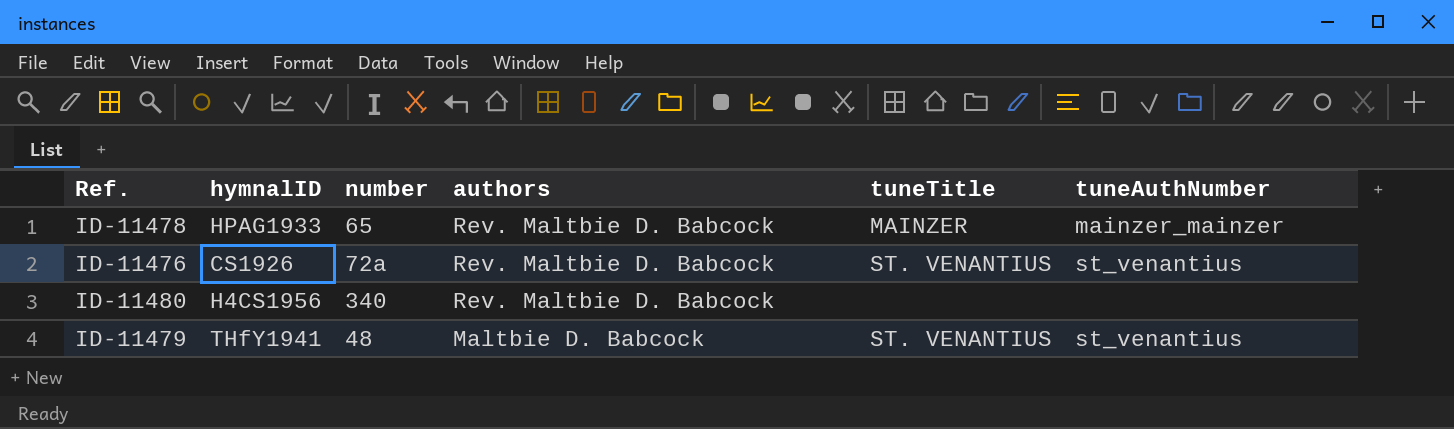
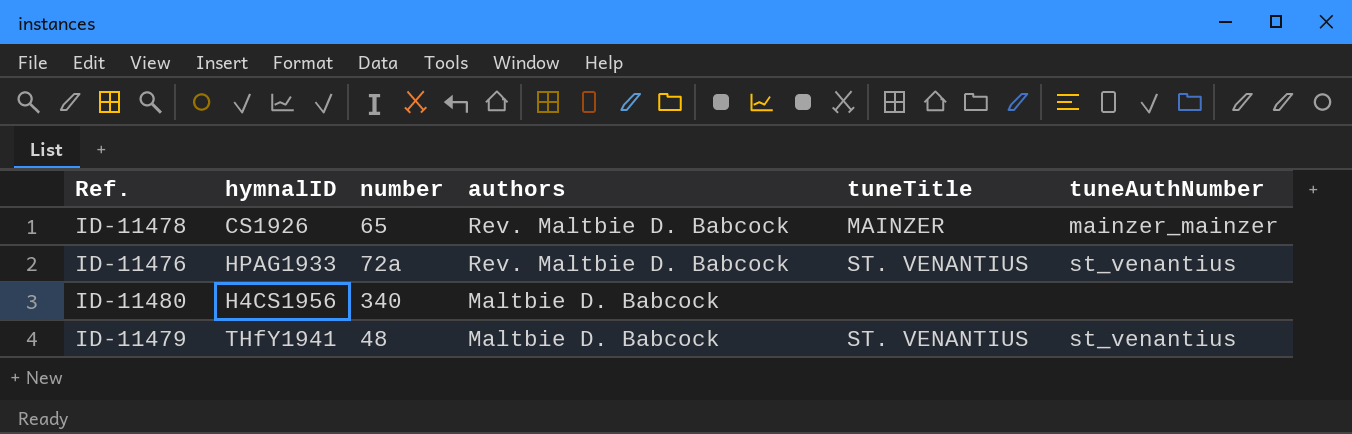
ID-11478 | hymnalID: HPAG1933 -> CS1926
ID-11476 | hymnalID: CS1926 -> HPAG1933
ID-11480 | authors: Rev. Maltbie D. Babcock -> Maltbie D. Babcock

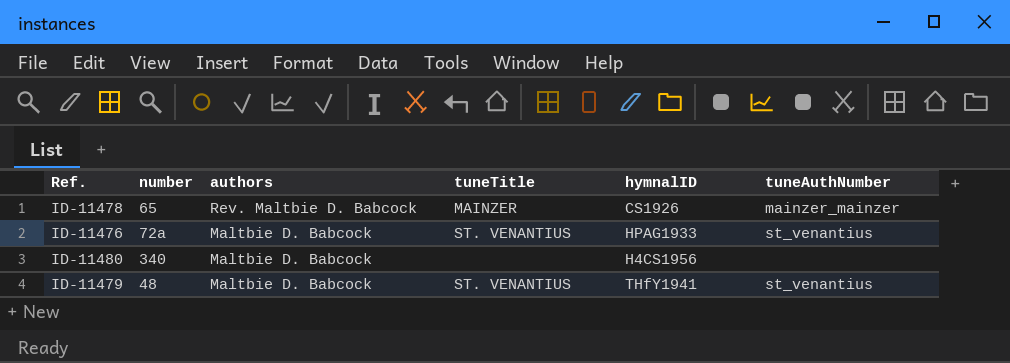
column hymnalID | position: 2 -> 5
ID-11476 | authors: Rev. Maltbie D. Babcock -> Maltbie D. Babcock

